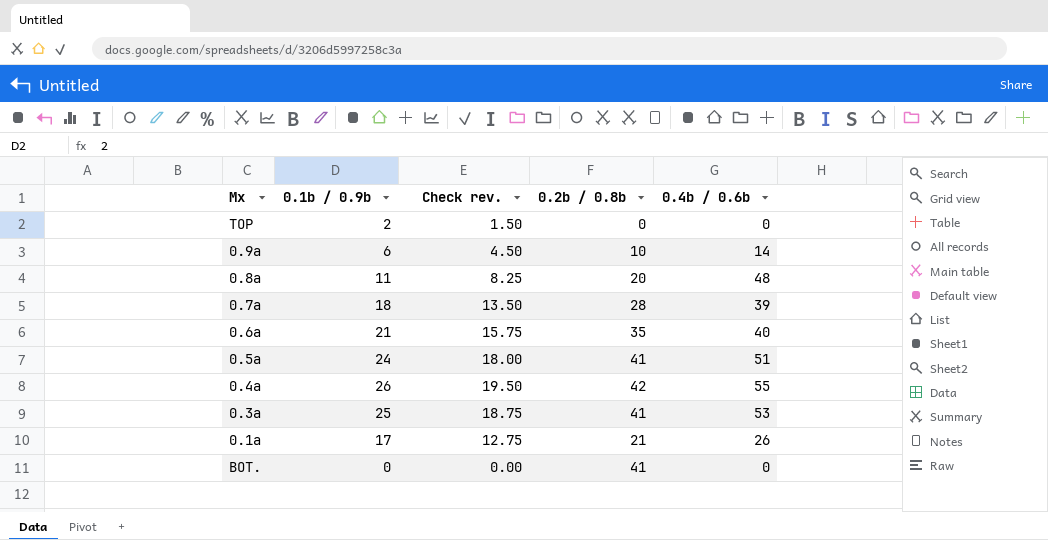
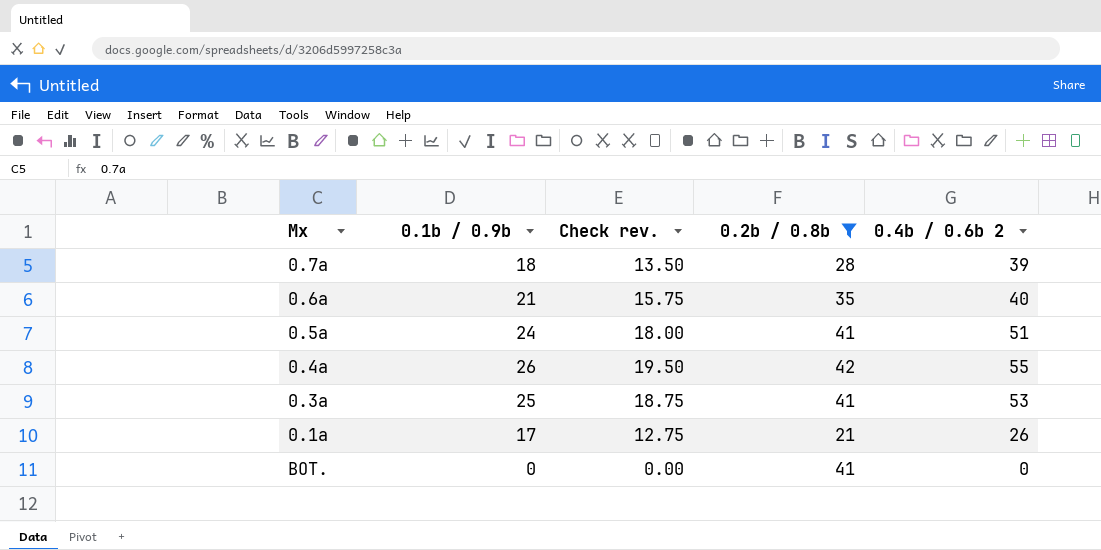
filter: none -> 0.2b / 0.8b >= 21
column name: 0.4b / 0.6b -> 0.4b / 0.6b 2

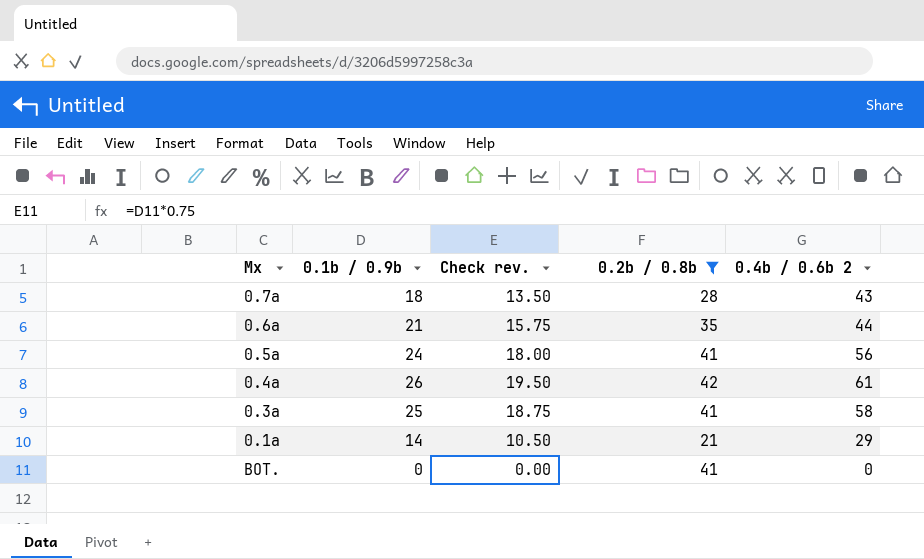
0.7a | 0.4b / 0.6b 2: 39 -> 43
0.6a | 0.4b / 0.6b 2: 40 -> 44
0.5a | 0.4b / 0.6b 2: 51 -> 56
0.4a | 0.4b / 0.6b 2: 55 -> 61
0.3a | 0.4b / 0.6b 2: 53 -> 58
0.1a | 0.1b / 0.9b: 17 -> 14
0.1a | Check rev.: 12.75 -> 10.50
0.1a | 0.4b / 0.6b 2: 26 -> 29

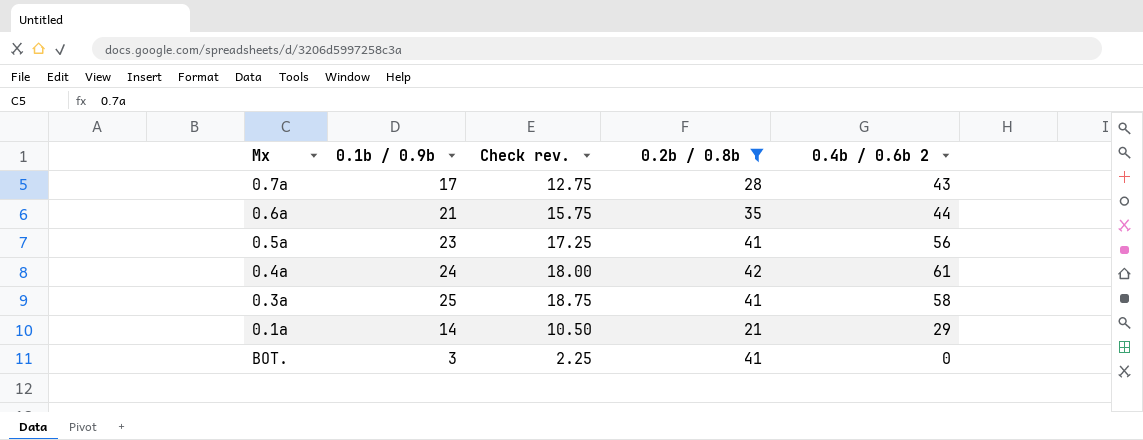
0.7a | 0.1b / 0.9b: 18 -> 17
0.7a | Check rev.: 13.50 -> 12.75
0.5a | 0.1b / 0.9b: 24 -> 23
0.5a | Check rev.: 18.00 -> 17.25
0.4a | 0.1b / 0.9b: 26 -> 24
0.4a | Check rev.: 19.50 -> 18.00
BOT. | 0.1b / 0.9b: 0 -> 3
BOT. | Check rev.: 0.00 -> 2.25

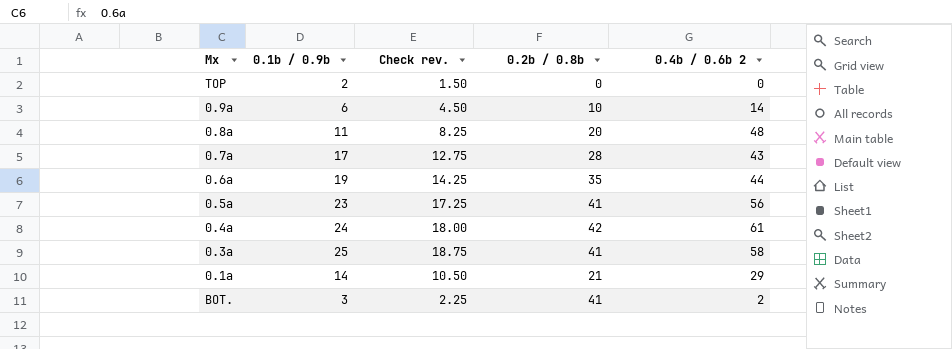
filter: 0.2b / 0.8b >= 21 -> none
0.6a | 0.1b / 0.9b: 21 -> 19
0.6a | Check rev.: 15.75 -> 14.25
BOT. | 0.4b / 0.6b 2: 0 -> 2

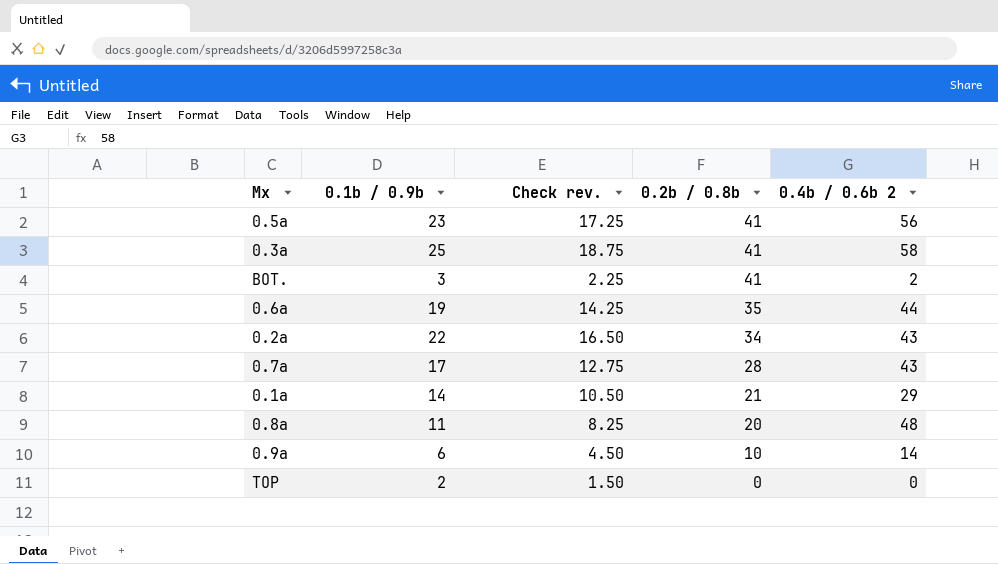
row order: none -> 0.2b / 0.8b descending
row 0.4a: 24 | 18.00 | 42 | 61 -> none
row 0.2a: none -> 22 | 16.50 | 34 | 43

